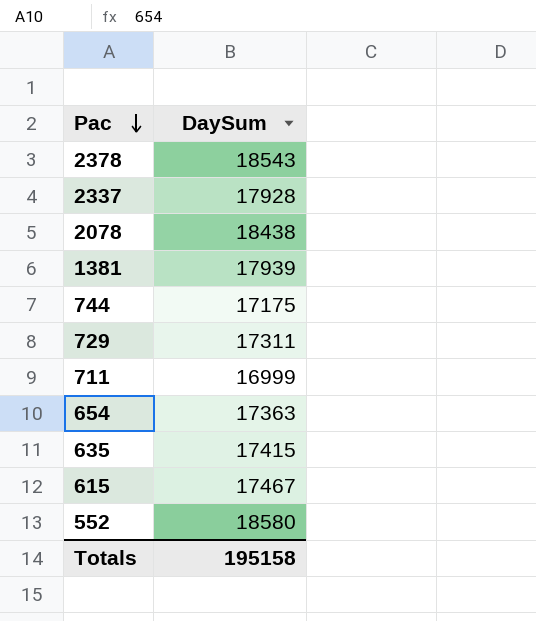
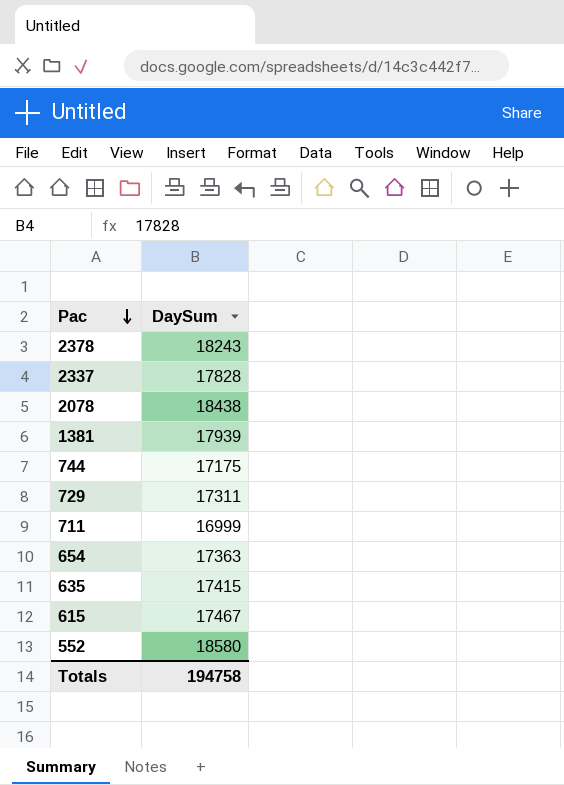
2378 | DaySum: 18543 -> 18243
2337 | DaySum: 17928 -> 17828
Totals | DaySum: 195158 -> 194758

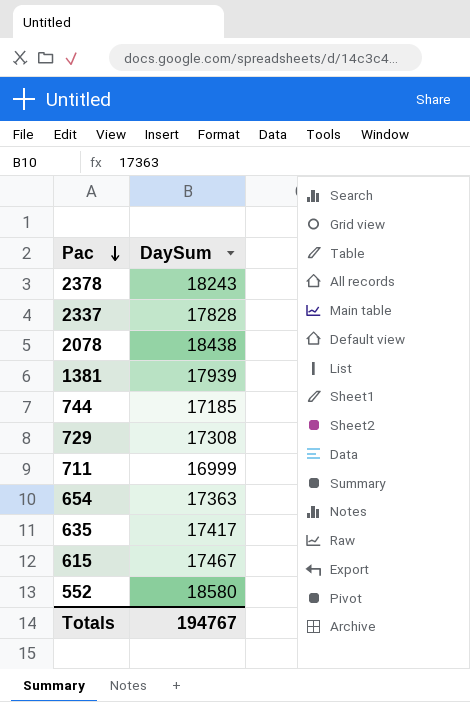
744 | DaySum: 17175 -> 17185
729 | DaySum: 17311 -> 17308
635 | DaySum: 17415 -> 17417
Totals | DaySum: 194758 -> 194767

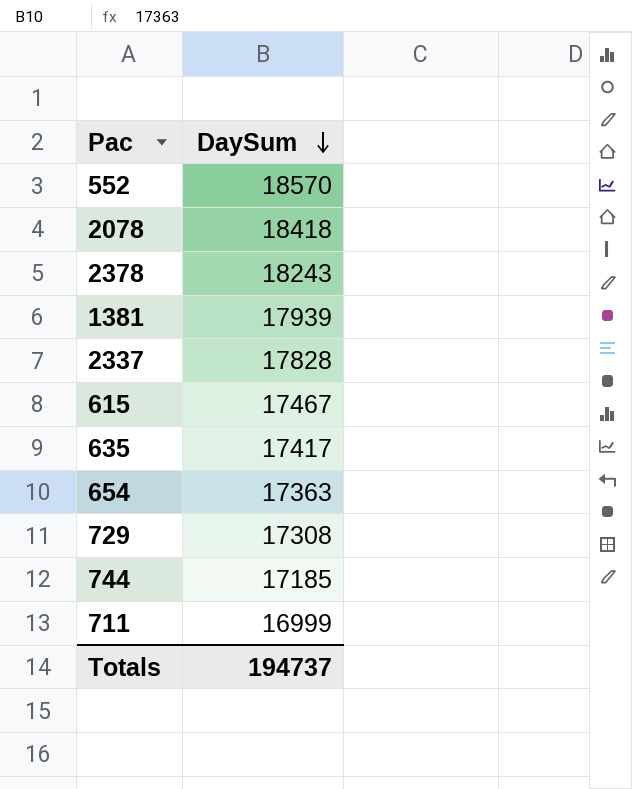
row order: Pac descending -> DaySum descending
552 | DaySum: 18580 -> 18570
2078 | DaySum: 18438 -> 18418
Totals | DaySum: 194767 -> 194737

